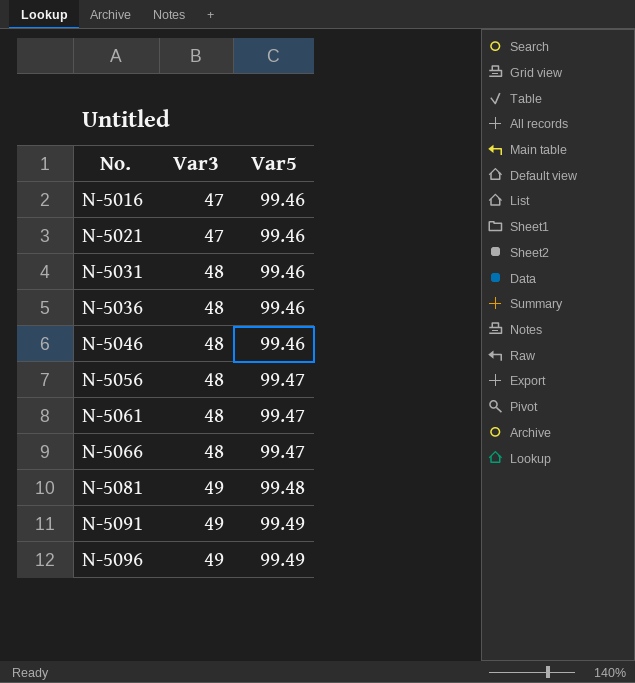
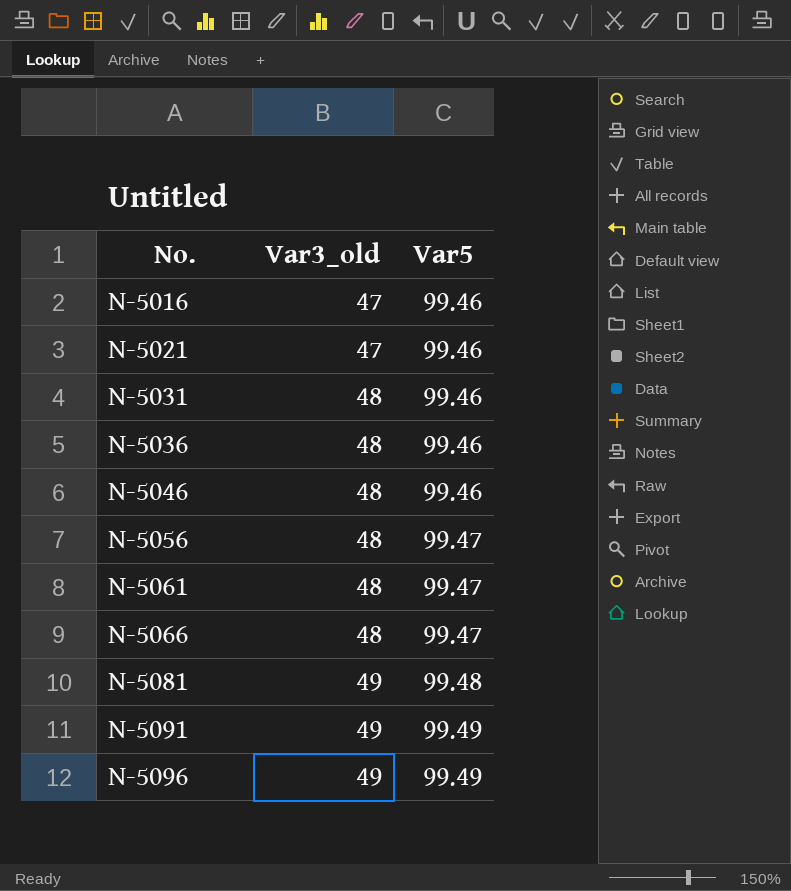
column name: Var3 -> Var3_old

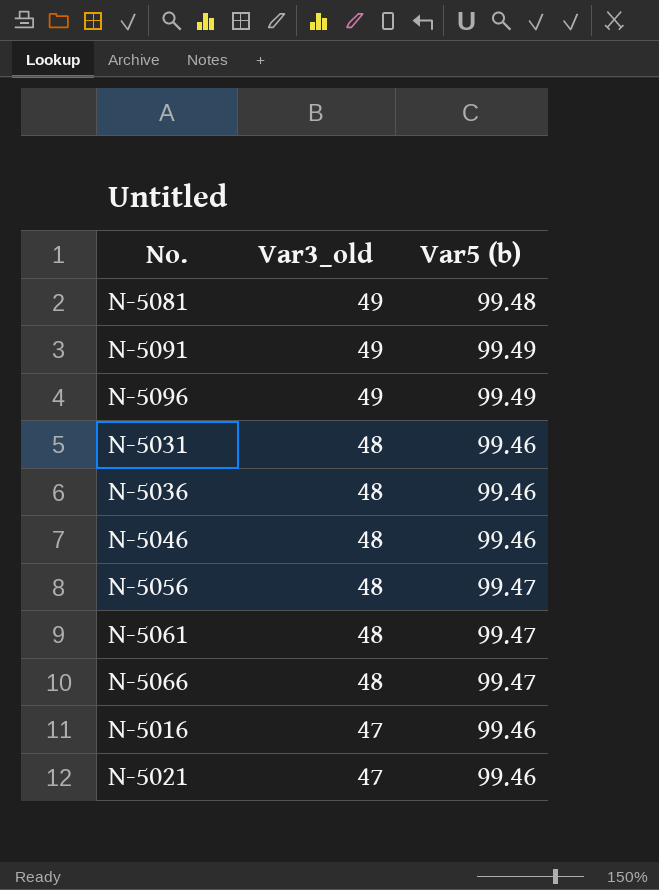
row order: No. ascending -> Var3_old descending
column name: Var5 -> Var5 (b)

